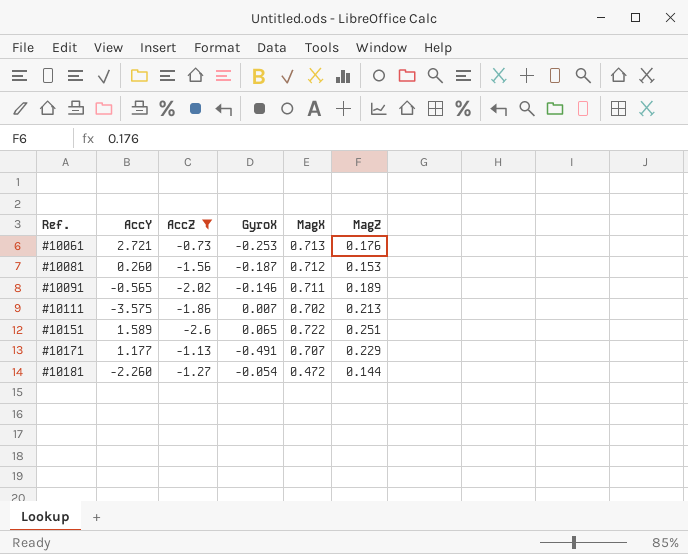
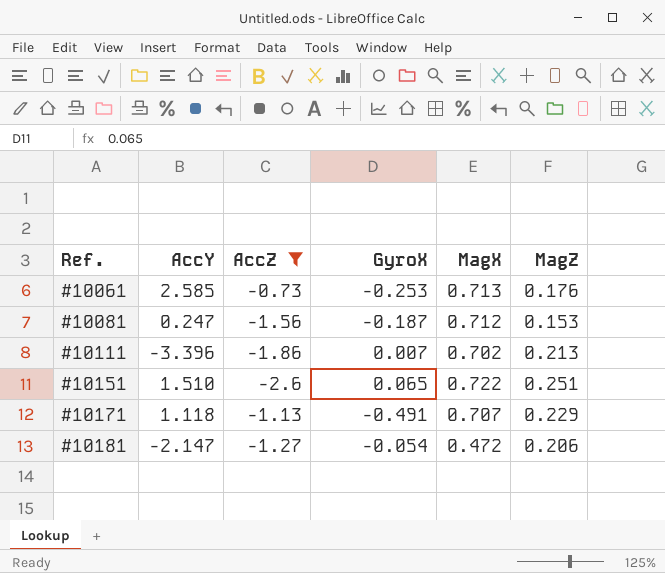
row #10091: -0.565 | -2.02 | -0.146 | 0.711 | 0.189 -> none
#10061 | AccY: 2.721 -> 2.585
#10081 | AccY: 0.260 -> 0.247
#10111 | AccY: -3.575 -> -3.396
#10151 | AccY: 1.589 -> 1.510
#10171 | AccY: 1.177 -> 1.118
#10181 | AccY: -2.260 -> -2.147
#10181 | MagZ: 0.144 -> 0.206

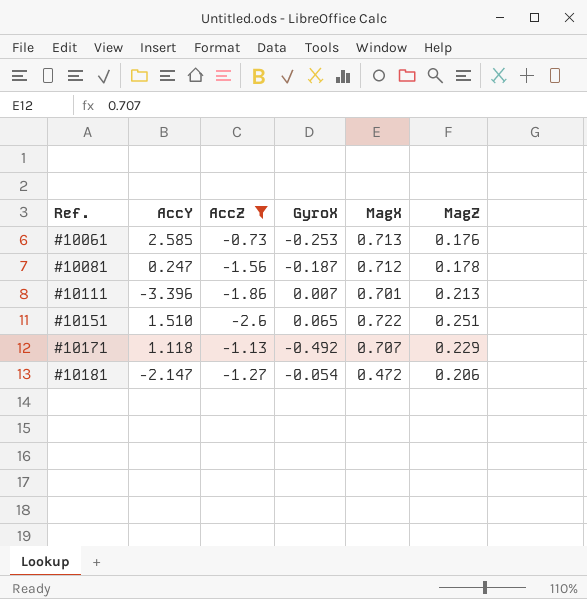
#10081 | MagZ: 0.153 -> 0.178
#10111 | MagX: 0.702 -> 0.701
#10171 | GyroX: -0.491 -> -0.492

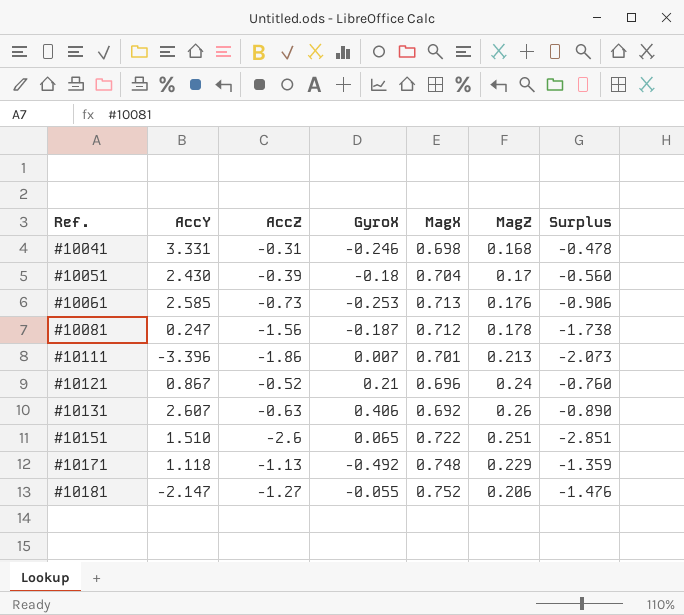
filter: AccZ <= -0.73 -> none
column Surplus | formula: none -> [AccZ] - [MagZ]
#10171 | MagX: 0.707 -> 0.748
#10181 | GyroX: -0.054 -> -0.055
#10181 | MagX: 0.472 -> 0.752

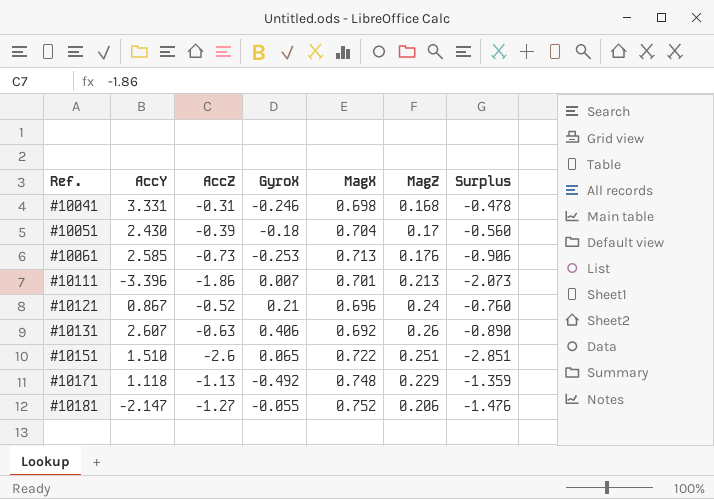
row #10081: 0.247 | -1.56 | -0.187 | 0.712 | 0.178 | -1.738 -> none

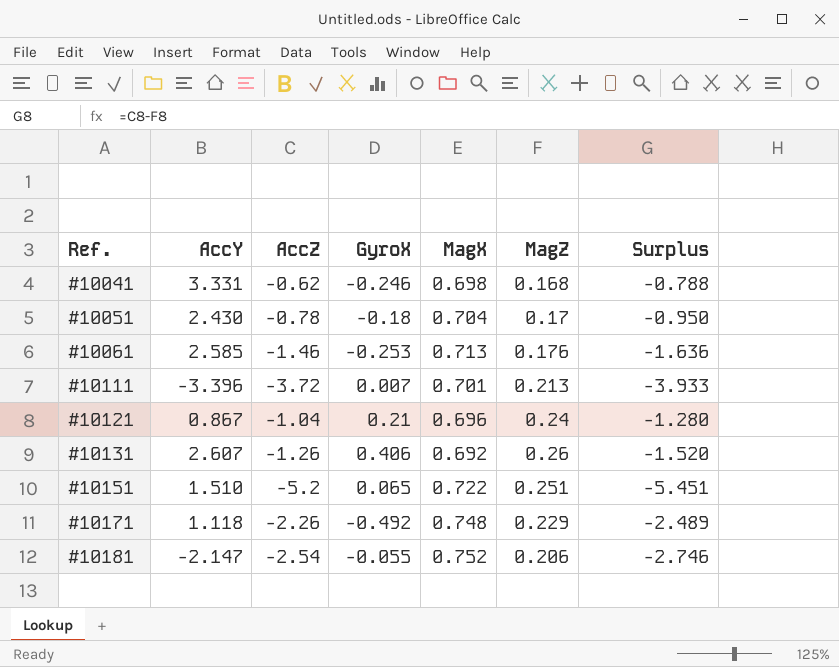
#10041 | AccZ: -0.31 -> -0.62
#10041 | Surplus: -0.478 -> -0.788
#10051 | AccZ: -0.39 -> -0.78
#10051 | Surplus: -0.560 -> -0.950
#10061 | AccZ: -0.73 -> -1.46
#10061 | Surplus: -0.906 -> -1.636
#10111 | AccZ: -1.86 -> -3.72
#10111 | Surplus: -2.073 -> -3.933
#10121 | AccZ: -0.52 -> -1.04
#10121 | Surplus: -0.760 -> -1.280
#10131 | AccZ: -0.63 -> -1.26
#10131 | Surplus: -0.890 -> -1.520
#10151 | AccZ: -2.6 -> -5.2
#10151 | Surplus: -2.851 -> -5.451
#10171 | AccZ: -1.13 -> -2.26
#10171 | Surplus: -1.359 -> -2.489
#10181 | AccZ: -1.27 -> -2.54
#10181 | Surplus: -1.476 -> -2.746

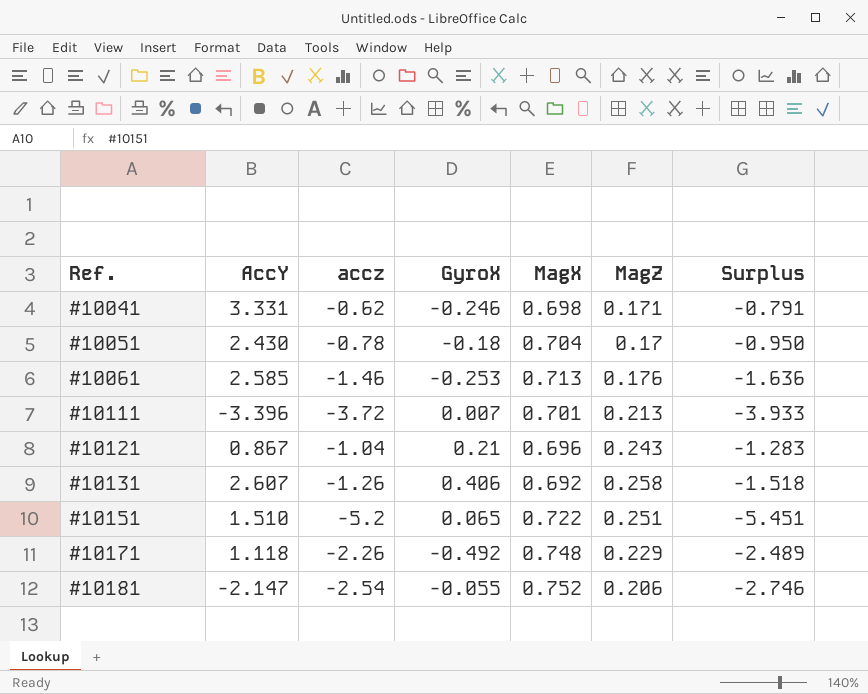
column name: AccZ -> accz
#10041 | MagZ: 0.168 -> 0.171
#10041 | Surplus: -0.788 -> -0.791
#10121 | MagZ: 0.24 -> 0.243
#10121 | Surplus: -1.280 -> -1.283
#10131 | MagZ: 0.26 -> 0.258
#10131 | Surplus: -1.520 -> -1.518

